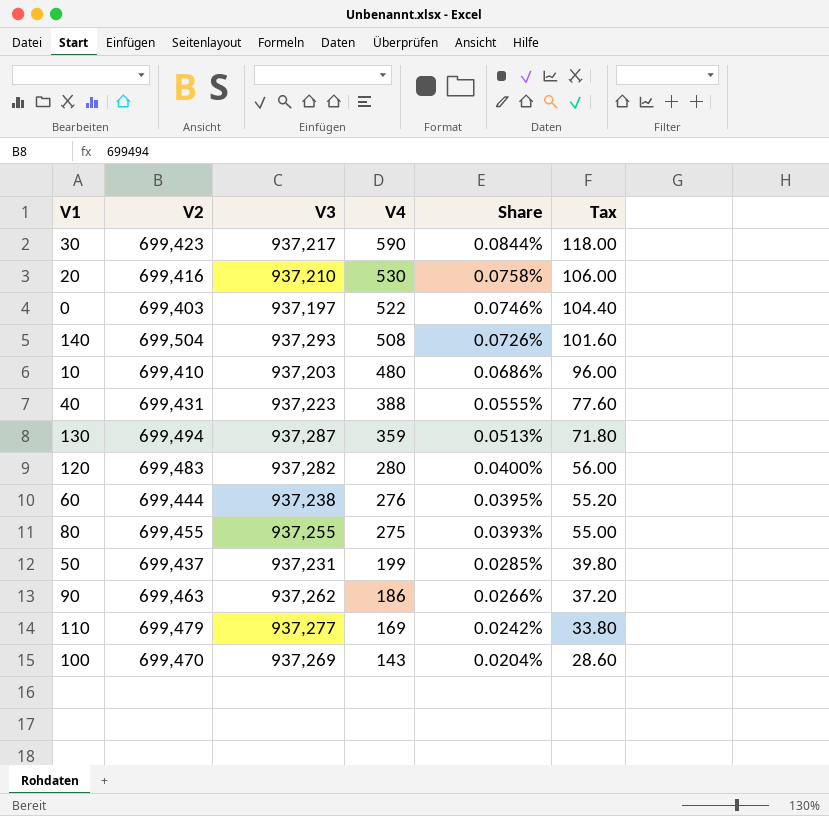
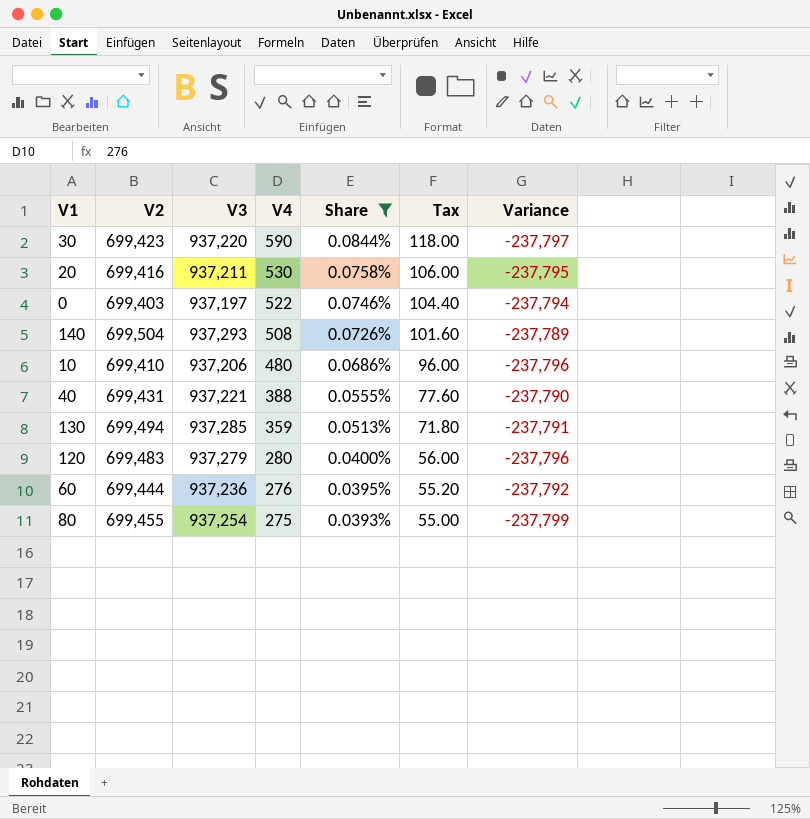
filter: none -> Share >= 0.0393%
column Variance | formula: none -> [V2] - [V3]
30 | V3: 937,217 -> 937,220
20 | V3: 937,210 -> 937,211
10 | V3: 937,203 -> 937,206
40 | V3: 937,223 -> 937,221
130 | V3: 937,287 -> 937,285
120 | V3: 937,282 -> 937,279
60 | V3: 937,238 -> 937,236
80 | V3: 937,255 -> 937,254

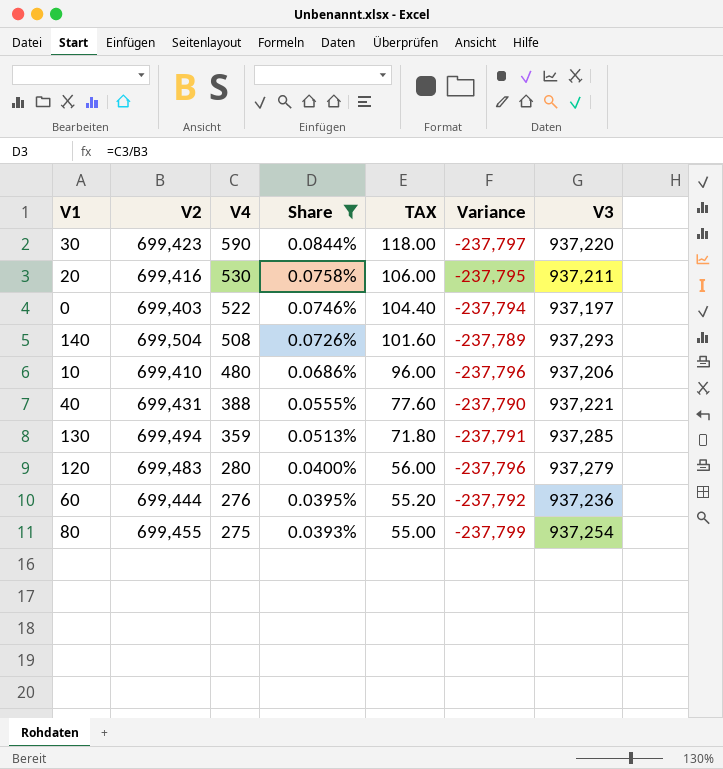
column name: Tax -> TAX
column V3 | position: 3 -> 7

